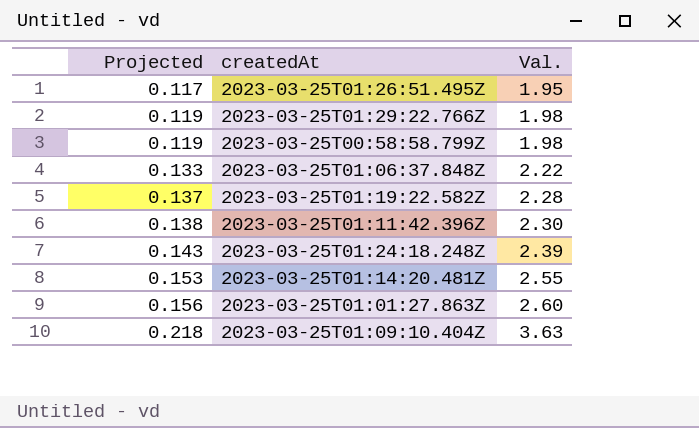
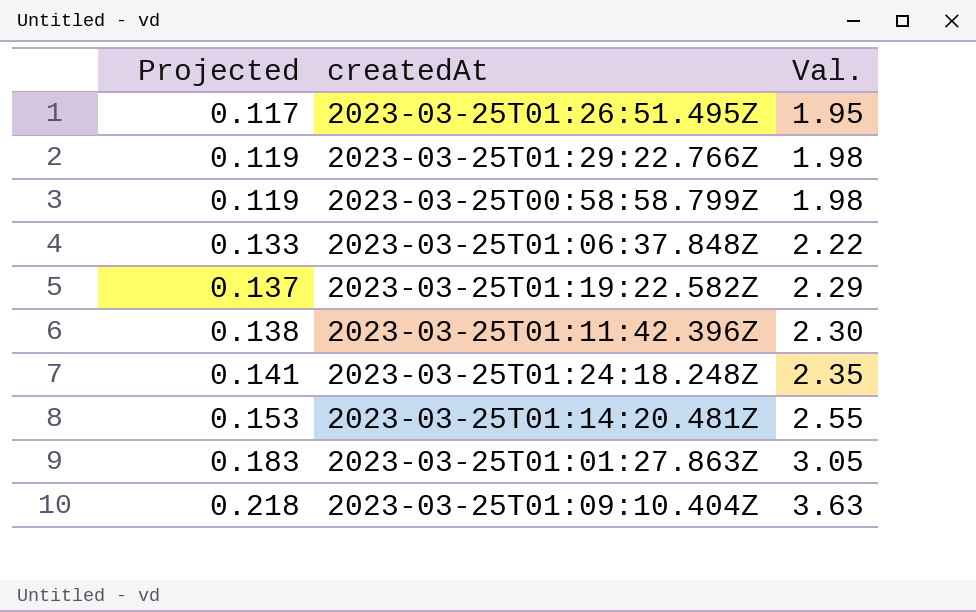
2023-03-25T01:19:22.582Z | Val.: 2.28 -> 2.29
2023-03-25T01:24:18.248Z | Projected: 0.143 -> 0.141
2023-03-25T01:24:18.248Z | Val.: 2.39 -> 2.35
2023-03-25T01:01:27.863Z | Projected: 0.156 -> 0.183
2023-03-25T01:01:27.863Z | Val.: 2.60 -> 3.05

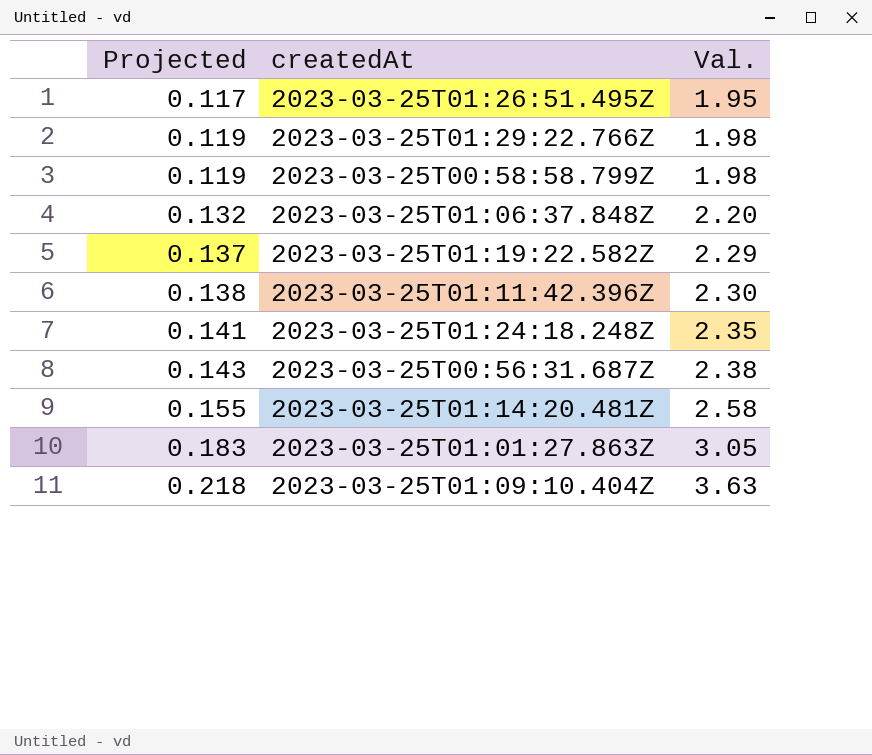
2023-03-25T01:06:37.848Z | Projected: 0.133 -> 0.132
2023-03-25T01:06:37.848Z | Val.: 2.22 -> 2.20
row 2023-03-25T00:56:31.687Z: none -> 0.143 | 2.38
2023-03-25T01:14:20.481Z | Projected: 0.153 -> 0.155
2023-03-25T01:14:20.481Z | Val.: 2.55 -> 2.58

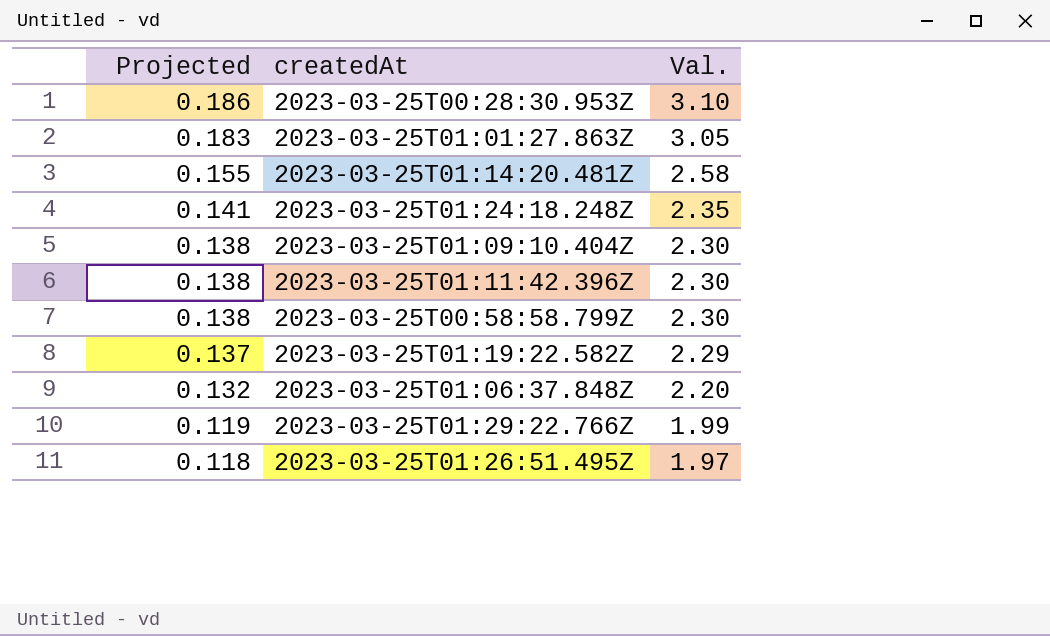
row order: Projected ascending -> Projected descending
row 2023-03-25T00:56:31.687Z: 0.143 | 2.38 -> none
row 2023-03-25T00:28:30.953Z: none -> 0.186 | 3.10
2023-03-25T01:09:10.404Z | Projected: 0.218 -> 0.138
2023-03-25T01:09:10.404Z | Val.: 3.63 -> 2.30
2023-03-25T00:58:58.799Z | Projected: 0.119 -> 0.138
2023-03-25T00:58:58.799Z | Val.: 1.98 -> 2.30
2023-03-25T01:29:22.766Z | Val.: 1.98 -> 1.99
2023-03-25T01:26:51.495Z | Projected: 0.117 -> 0.118
2023-03-25T01:26:51.495Z | Val.: 1.95 -> 1.97

